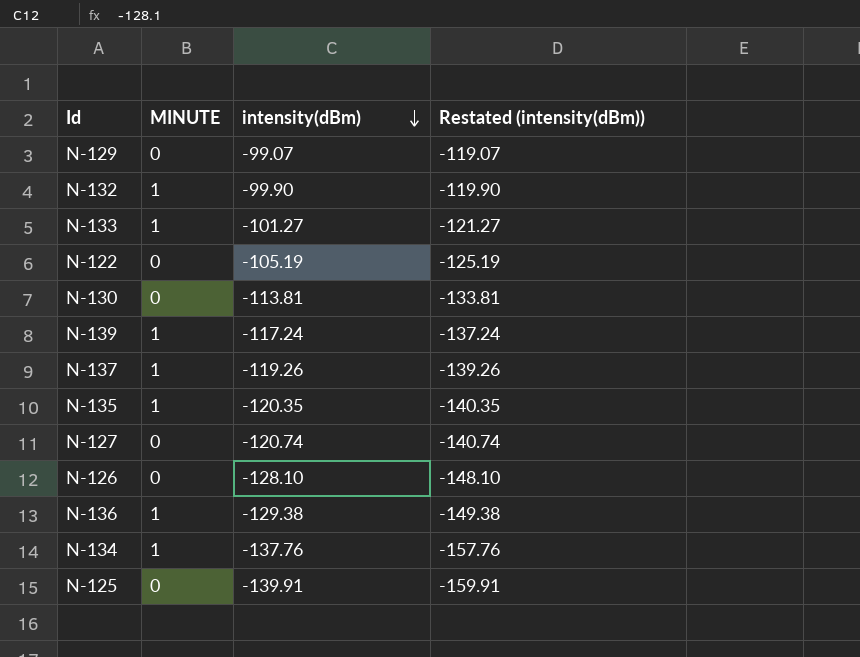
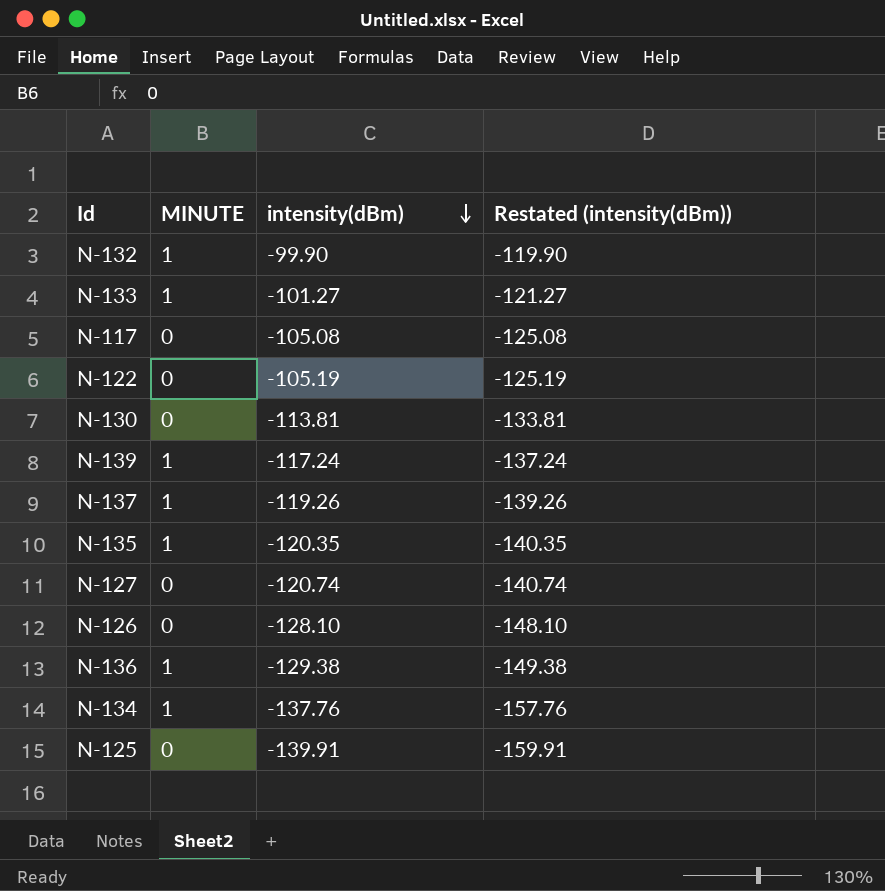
row N-129: 0 | -99.07 | -119.07 -> none
row N-117: none -> 0 | -105.08 | -125.08

